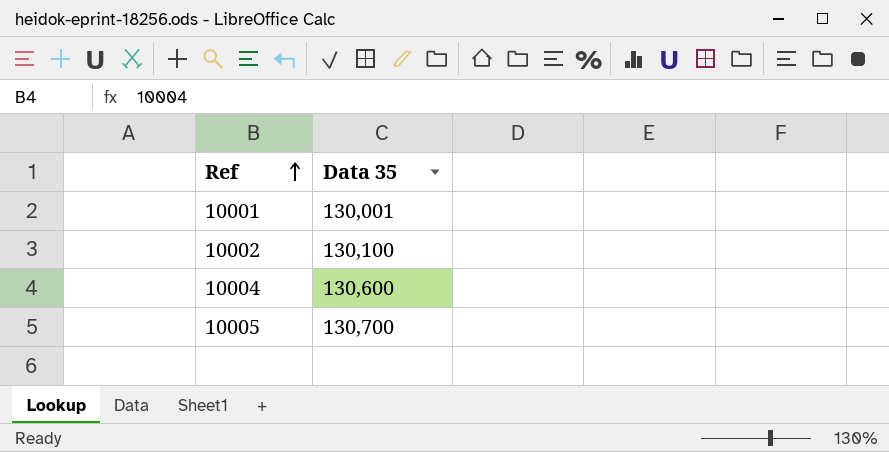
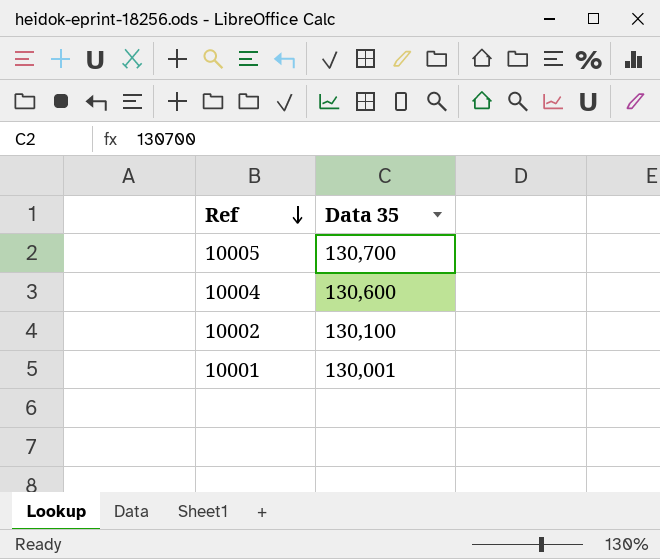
row order: Ref ascending -> Ref descending

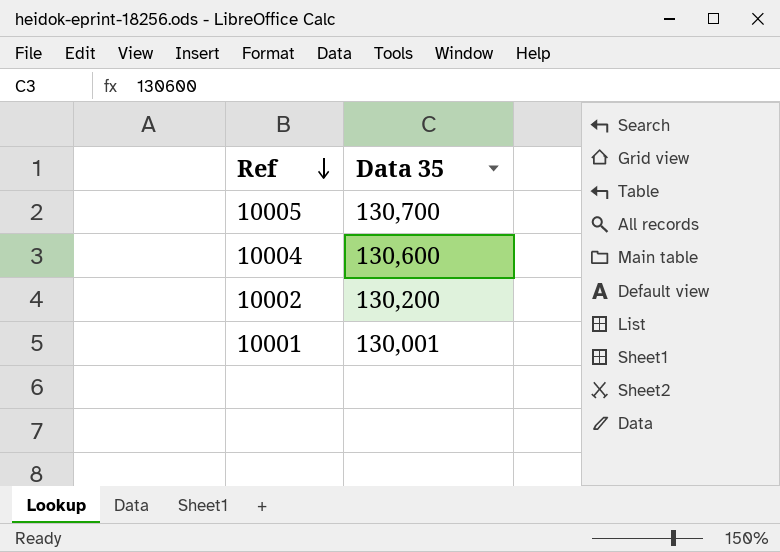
10002 | Data 35: 130,100 -> 130,200

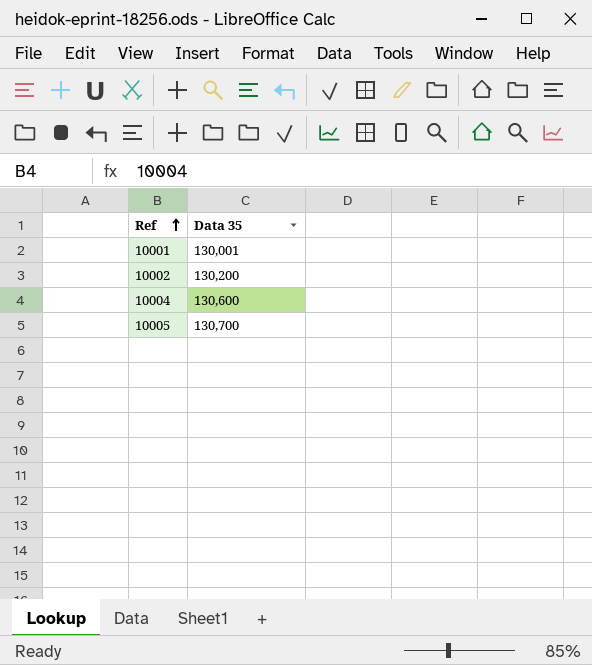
row order: Ref descending -> Ref ascending

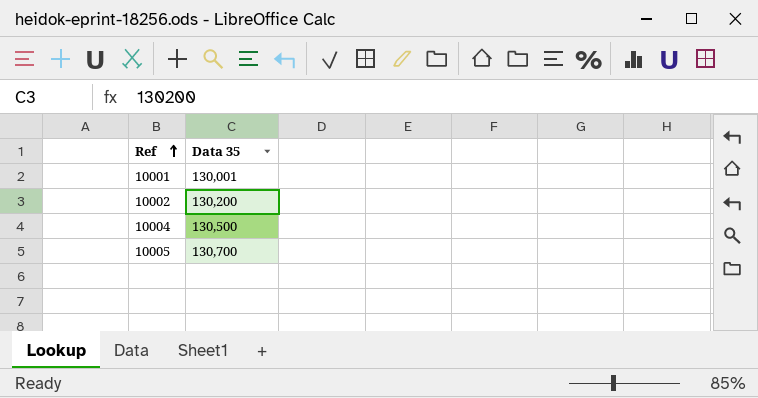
10004 | Data 35: 130,600 -> 130,500

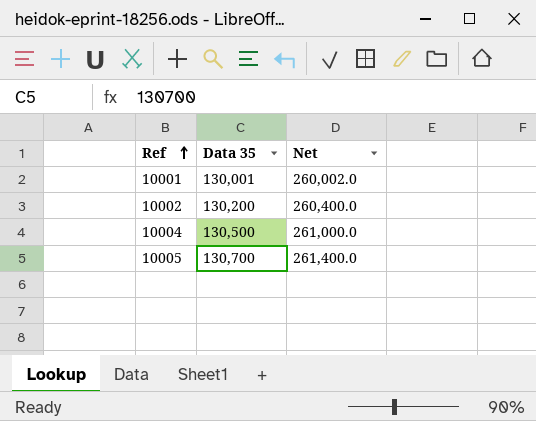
column Net | formula: none -> [Data 35] * 2

